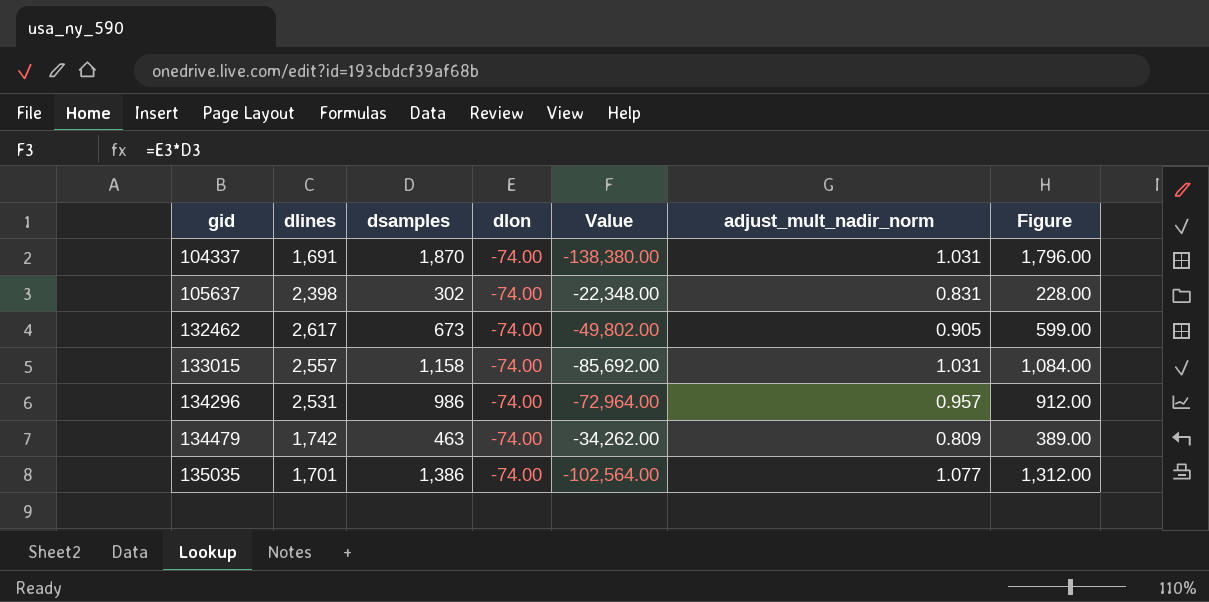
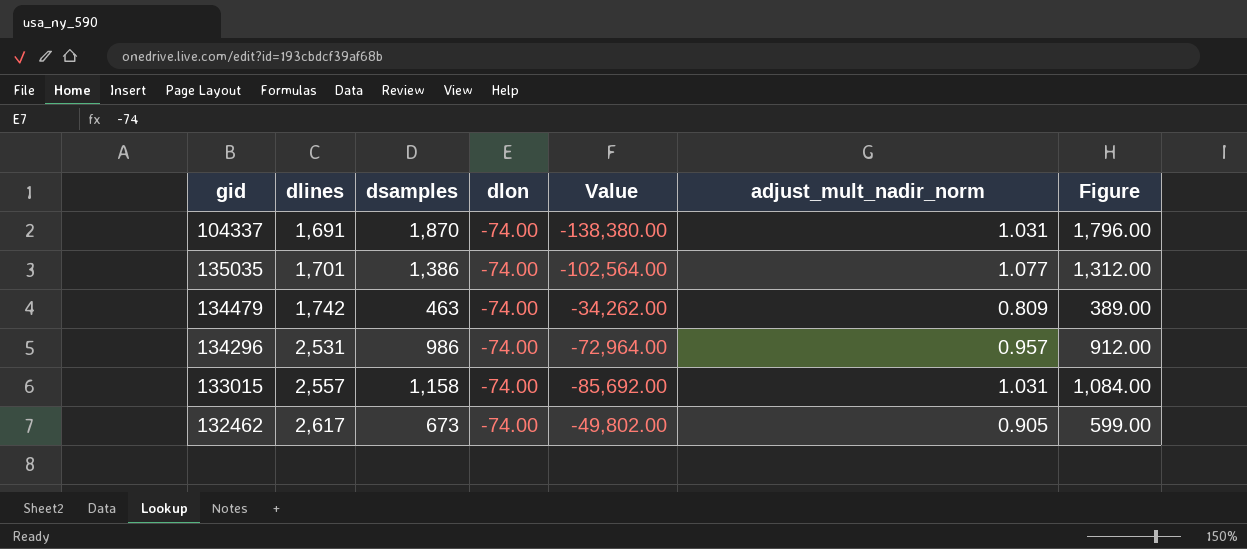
row order: gid ascending -> dlines ascending
row 105637: 2,398 | 302 | -74.00 | -22,348.00 | 0.831 | 228.00 -> none

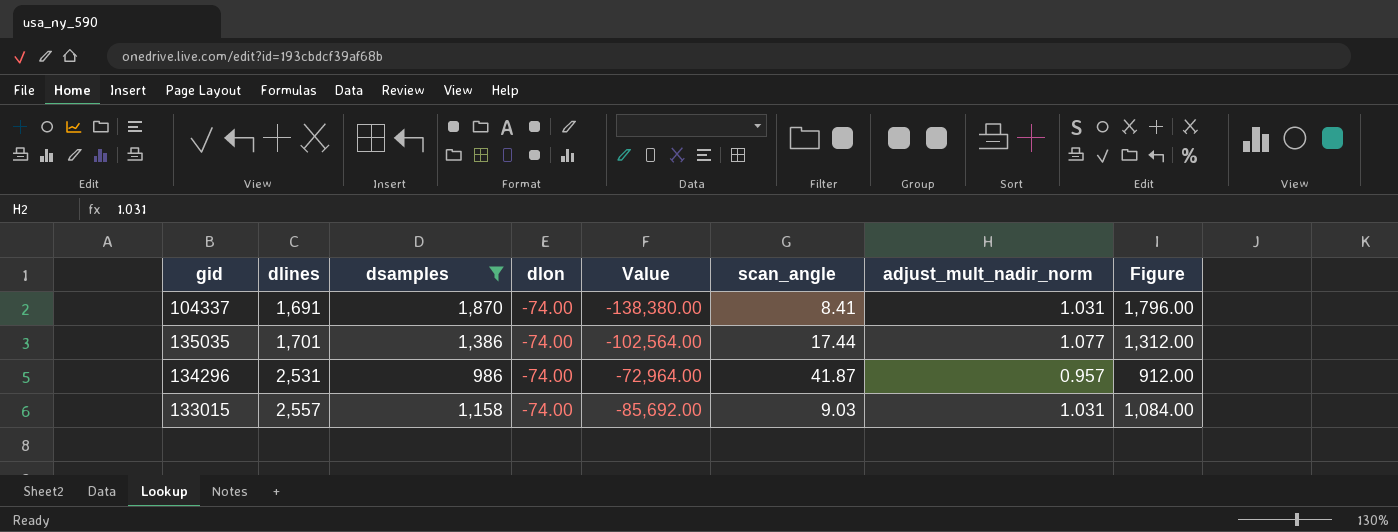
filter: none -> dsamples >= 986
column scan_angle | position: none -> 6

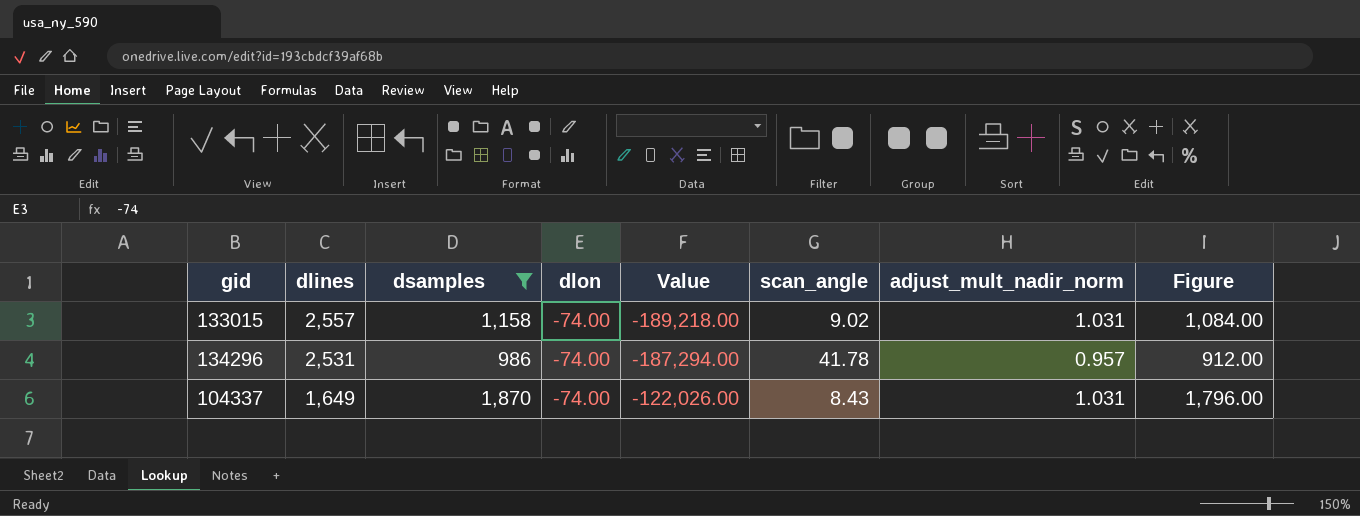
row order: dlines ascending -> dlines descending
column Value | formula: [dsamples] * [dlon] -> [dlines] * [dlon]
row 135035: 1,701 | 1,386 | -74.00 | -102,564.00 | 17.44 | 1.077 | 1,312.00 -> none
133015 | scan_angle: 9.03 -> 9.02
134296 | scan_angle: 41.87 -> 41.78
104337 | dlines: 1,691 -> 1,649
104337 | scan_angle: 8.41 -> 8.43

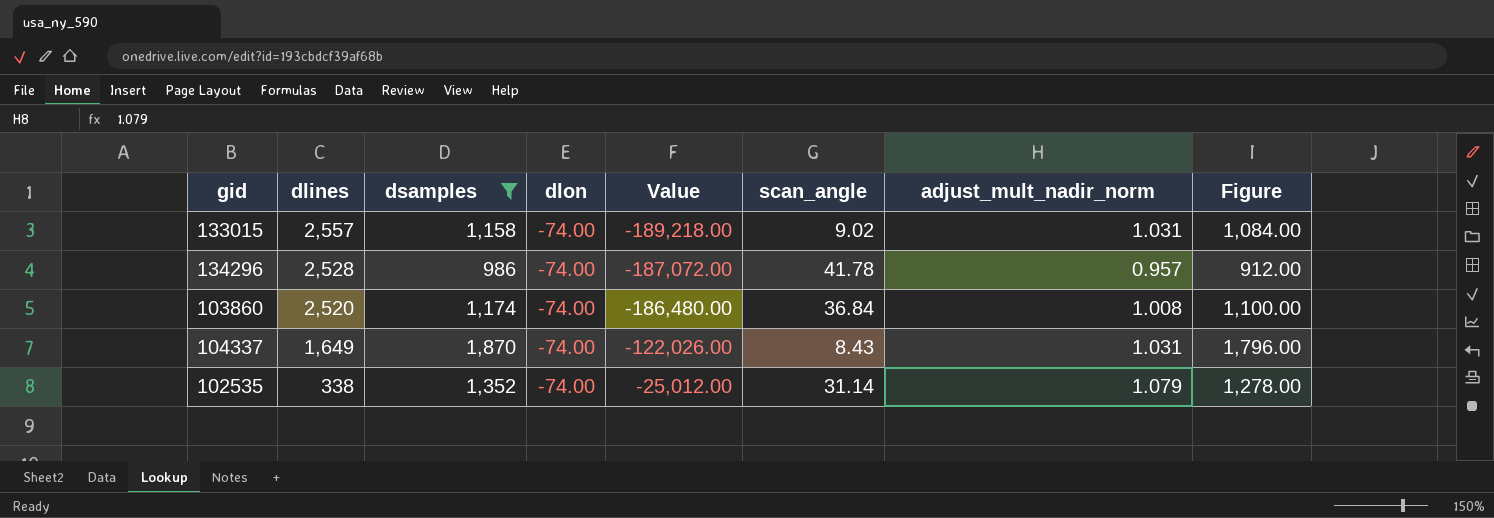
134296 | dlines: 2,531 -> 2,528
134296 | Value: -187,294.00 -> -187,072.00
row 103860: none -> 2,520 | 1,174 | -74.00 | -186,480.00 | 36.84 | 1.008 | 1,100.00
row 102535: none -> 338 | 1,352 | -74.00 | -25,012.00 | 31.14 | 1.079 | 1,278.00

